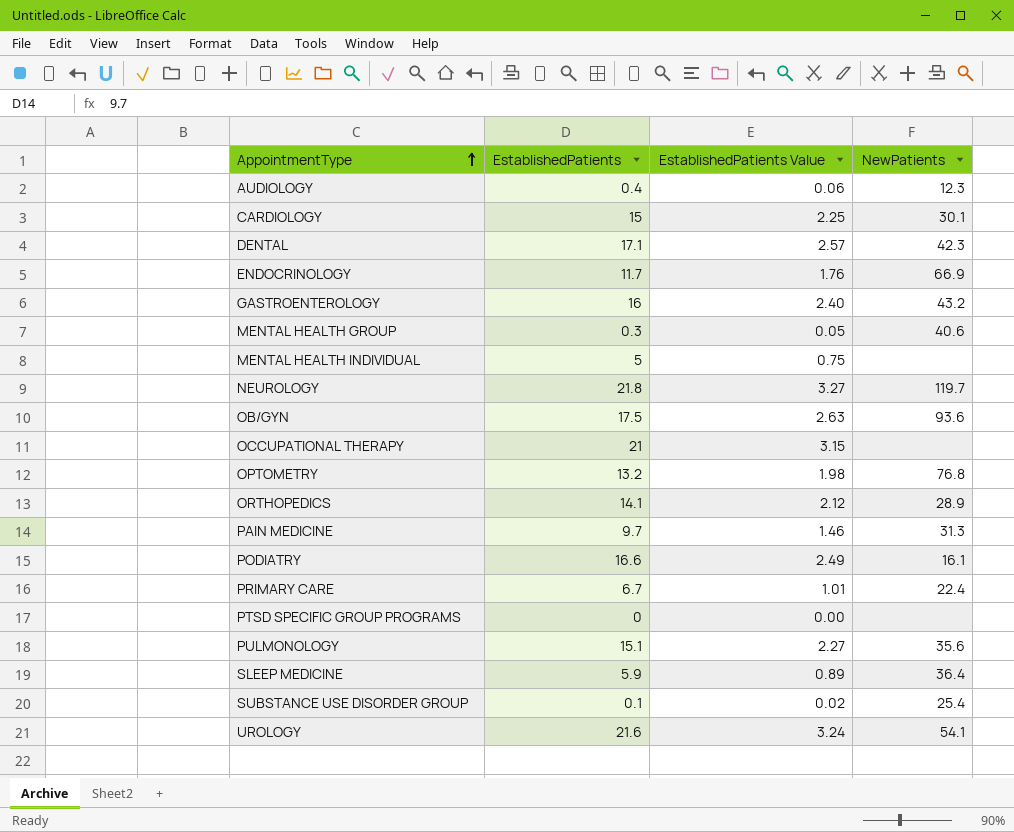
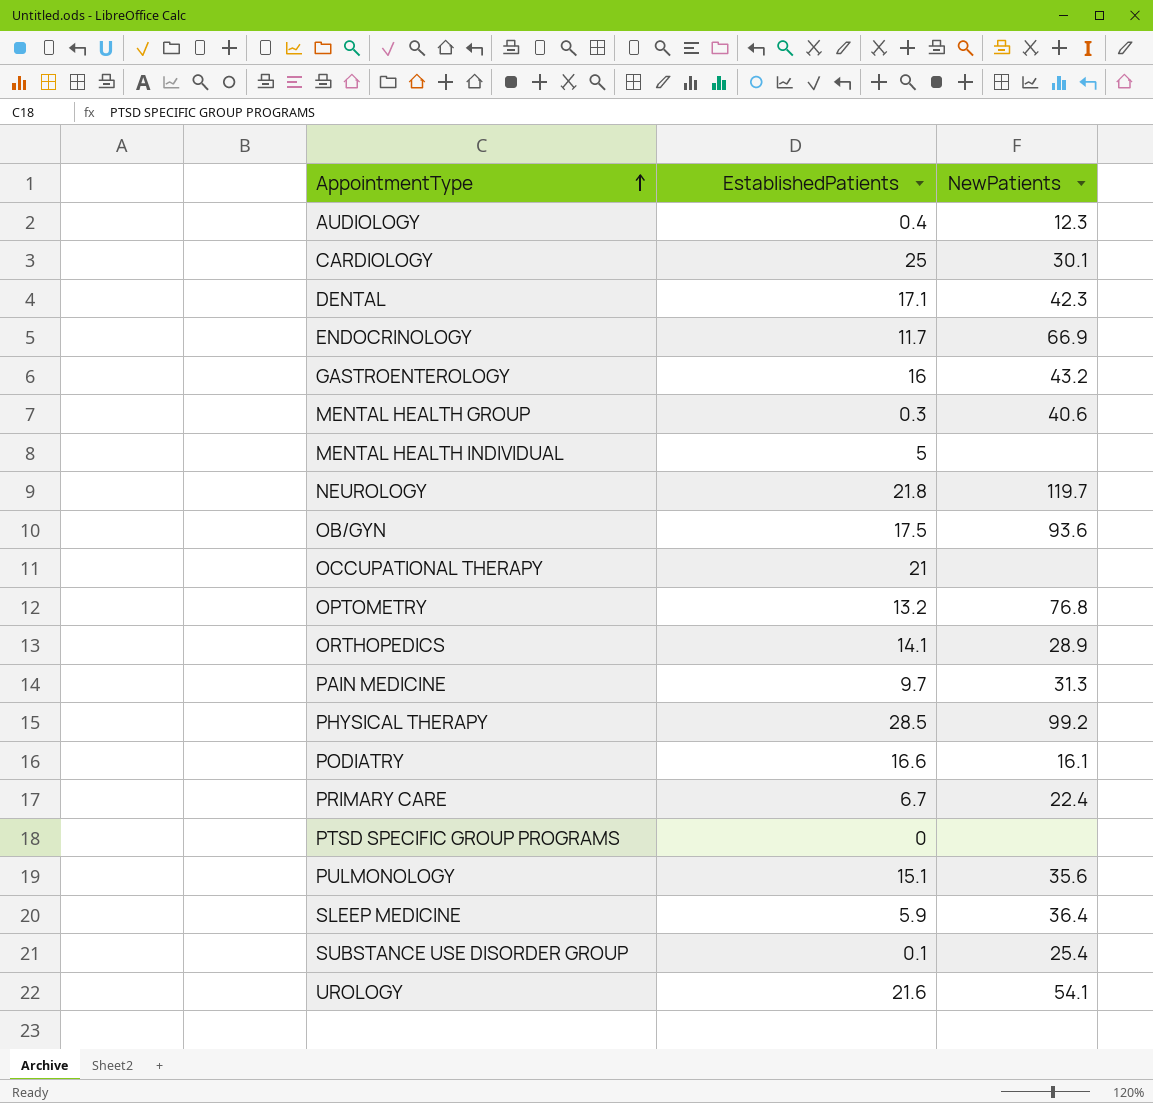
column EstablishedPatients Value | formula: [EstablishedPatients] * 0.15 -> none
CARDIOLOGY | EstablishedPatients: 15 -> 25
row PHYSICAL THERAPY: none -> 28.5 | 99.2

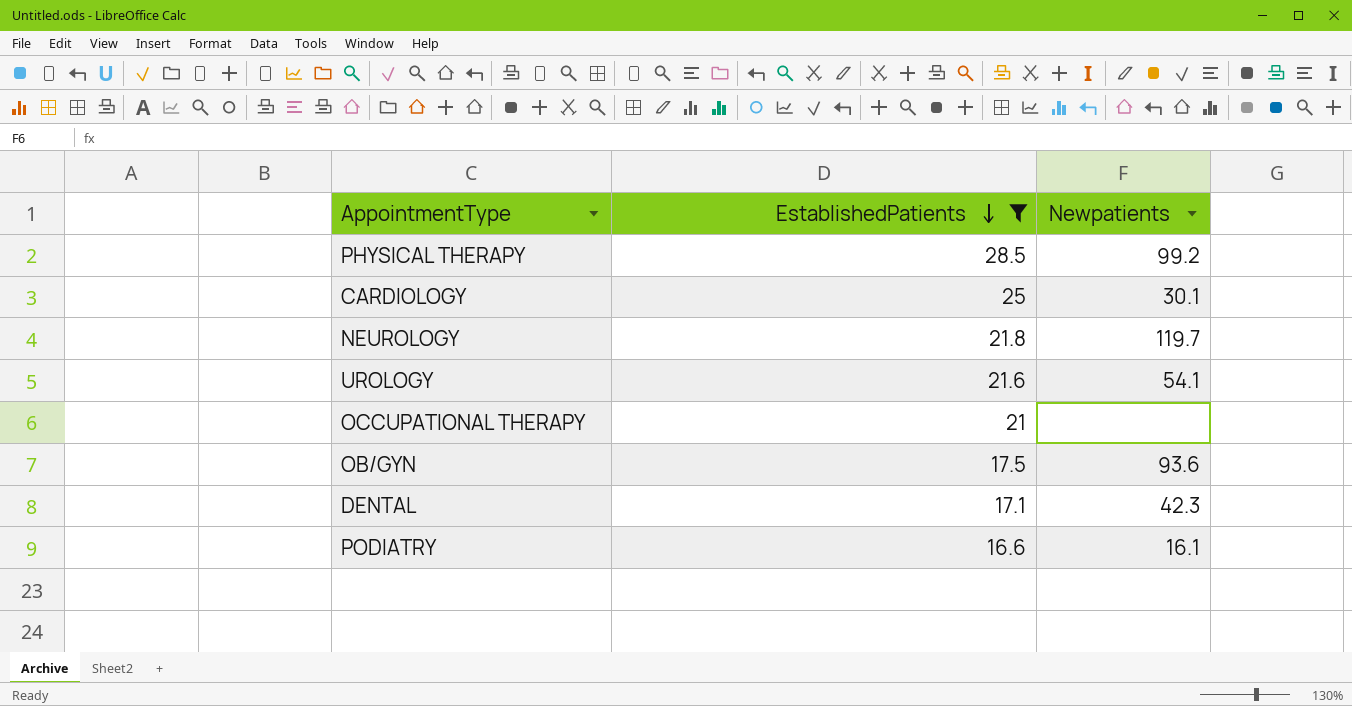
filter: none -> EstablishedPatients >= 16.6
row order: AppointmentType ascending -> EstablishedPatients descending
column name: NewPatients -> Newpatients

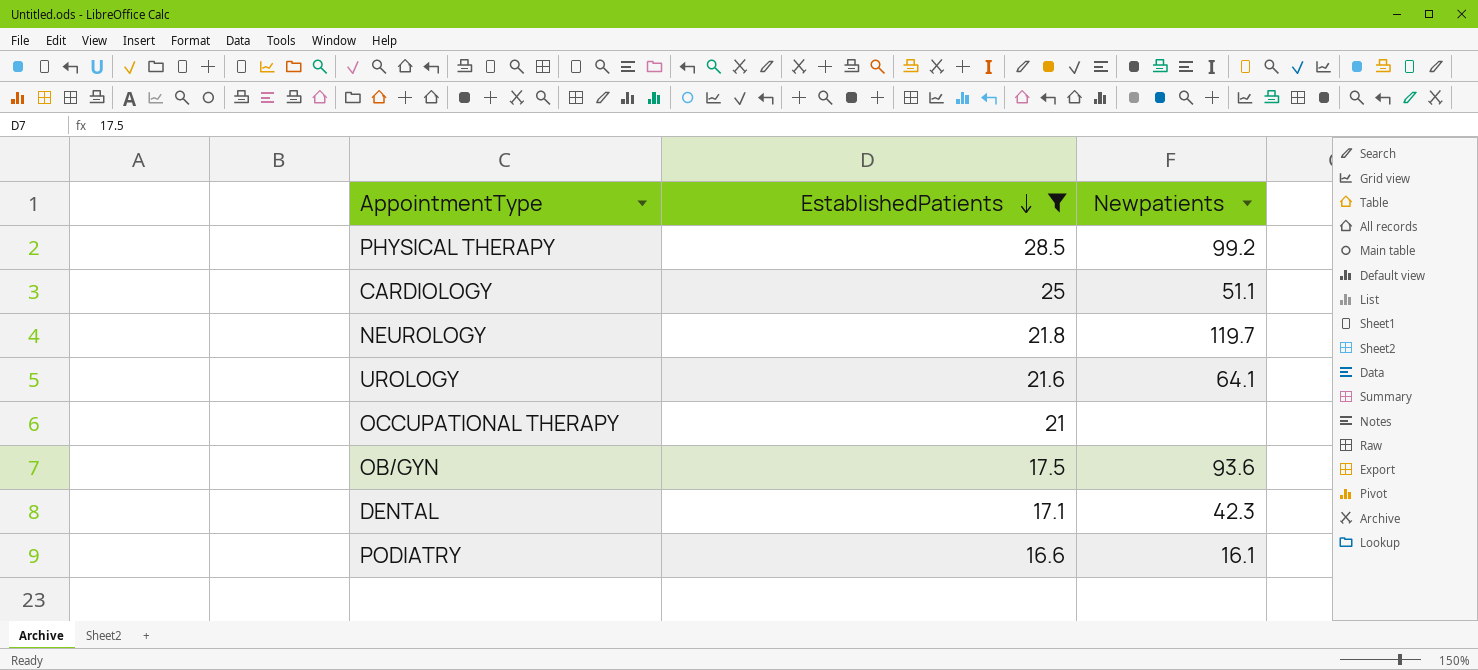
CARDIOLOGY | Newpatients: 30.1 -> 51.1
UROLOGY | Newpatients: 54.1 -> 64.1

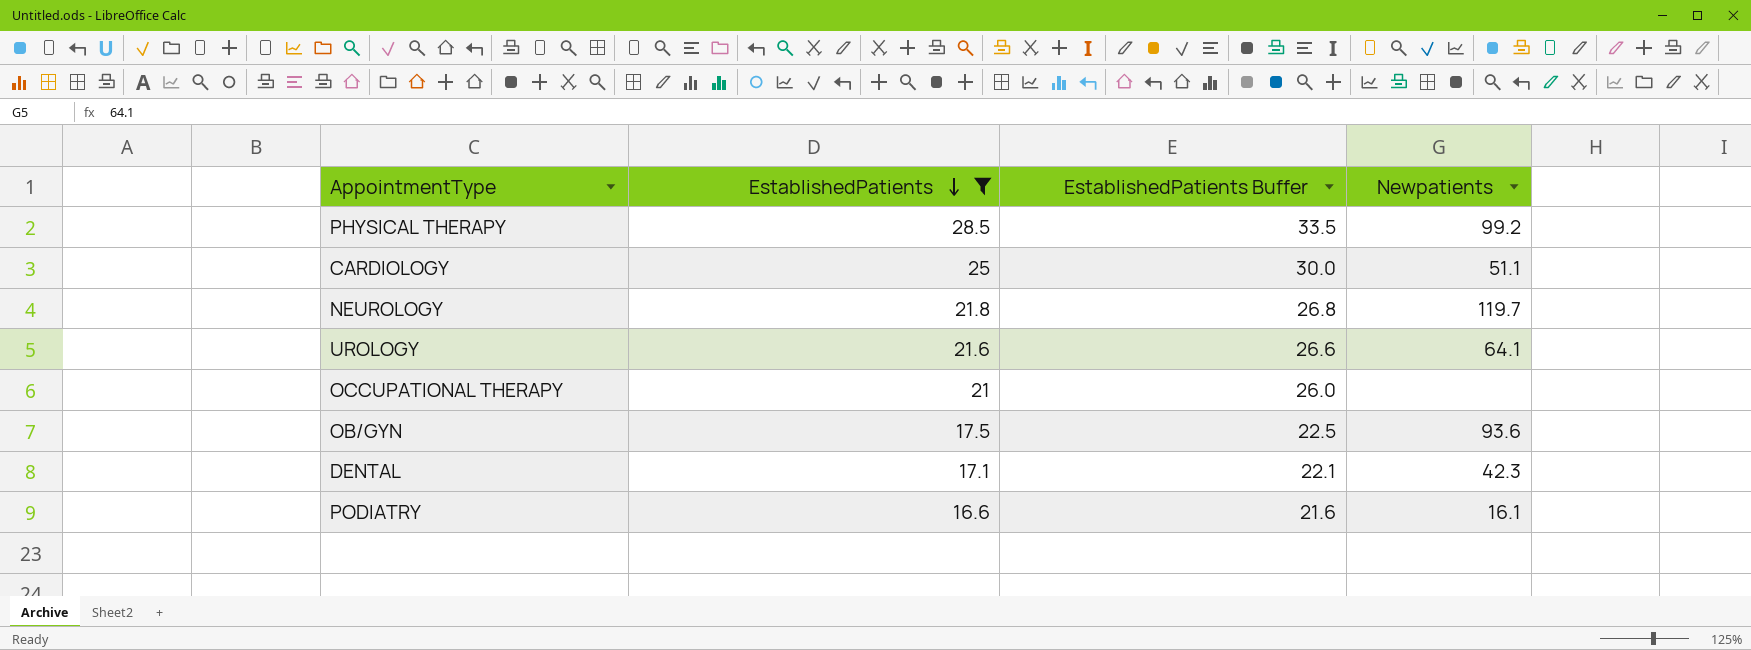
column EstablishedPatients Buffer | formula: none -> [EstablishedPatients] + 5

